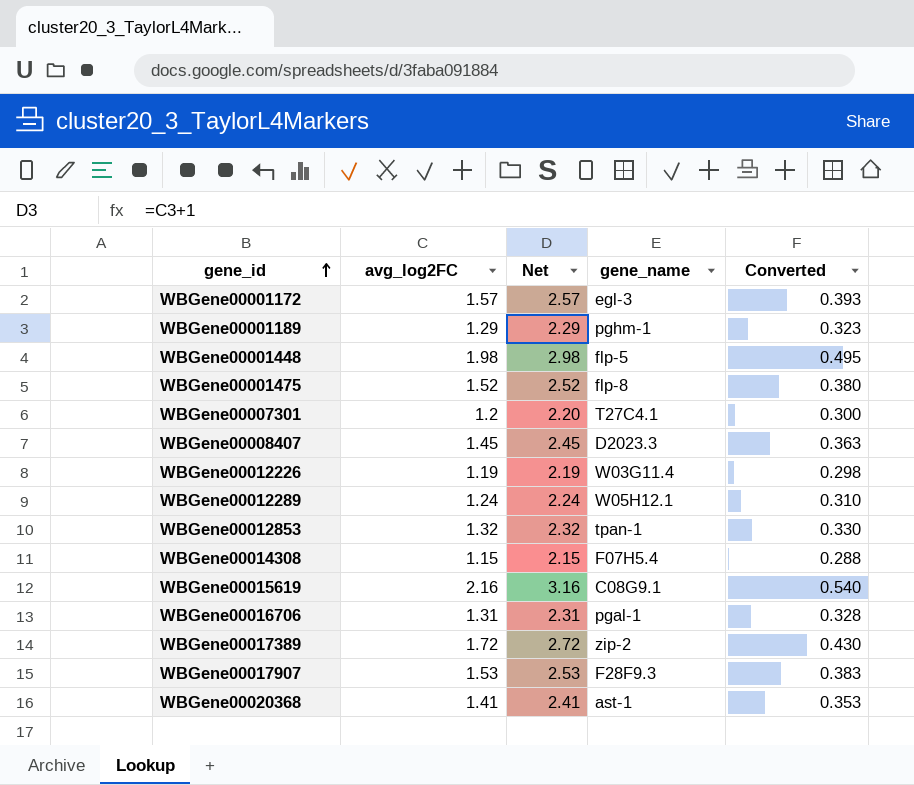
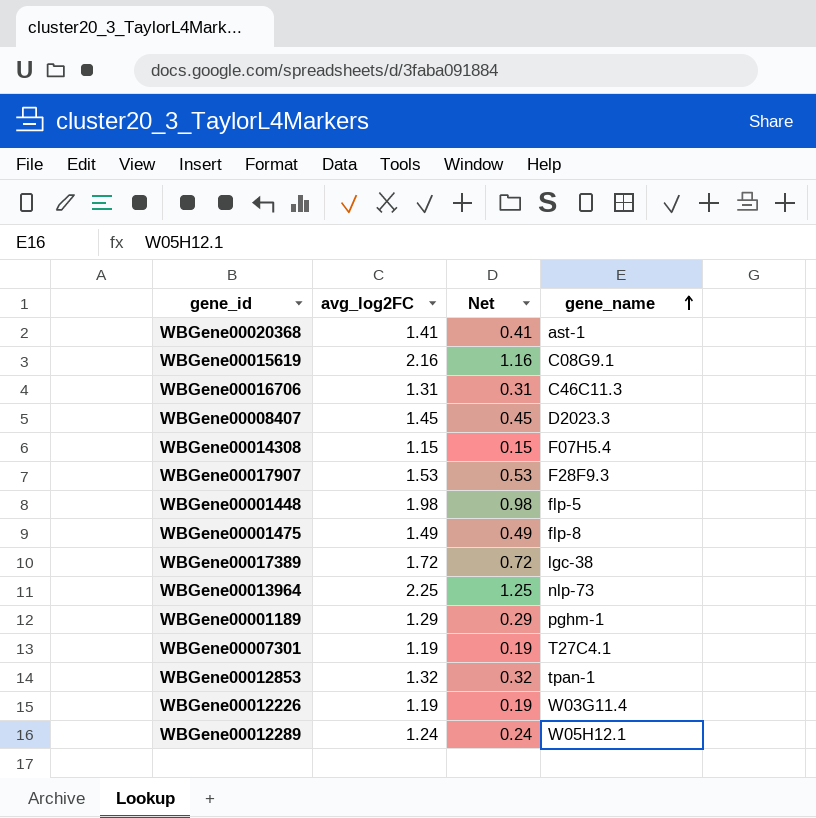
row order: gene_id ascending -> gene_name ascending
column Converted | formula: [avg_log2FC] * 0.25 -> none
column Net | formula: [avg_log2FC] + 1 -> [avg_log2FC] - 1
row WBGene00001172: 1.57 | 2.57 | egl-3 | 0.393 -> none
WBGene00016706 | gene_name: pgal-1 -> C46C11.3
WBGene00001475 | avg_log2FC: 1.52 -> 1.49
WBGene00017389 | gene_name: zip-2 -> lgc-38
row WBGene00013964: none -> 2.25 | 1.25 | nlp-73
WBGene00007301 | avg_log2FC: 1.2 -> 1.19

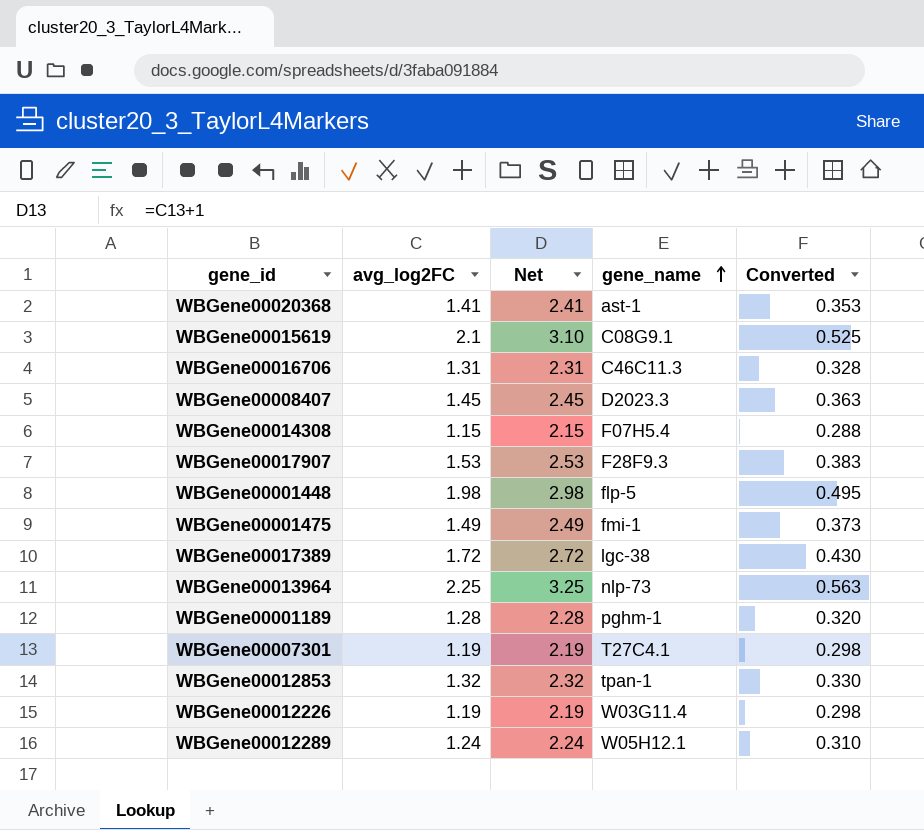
column Net | formula: [avg_log2FC] - 1 -> [avg_log2FC] + 1
column Converted | formula: none -> [avg_log2FC] * 0.25
WBGene00015619 | avg_log2FC: 2.16 -> 2.1
WBGene00001475 | gene_name: flp-8 -> fmi-1
WBGene00001189 | avg_log2FC: 1.29 -> 1.28

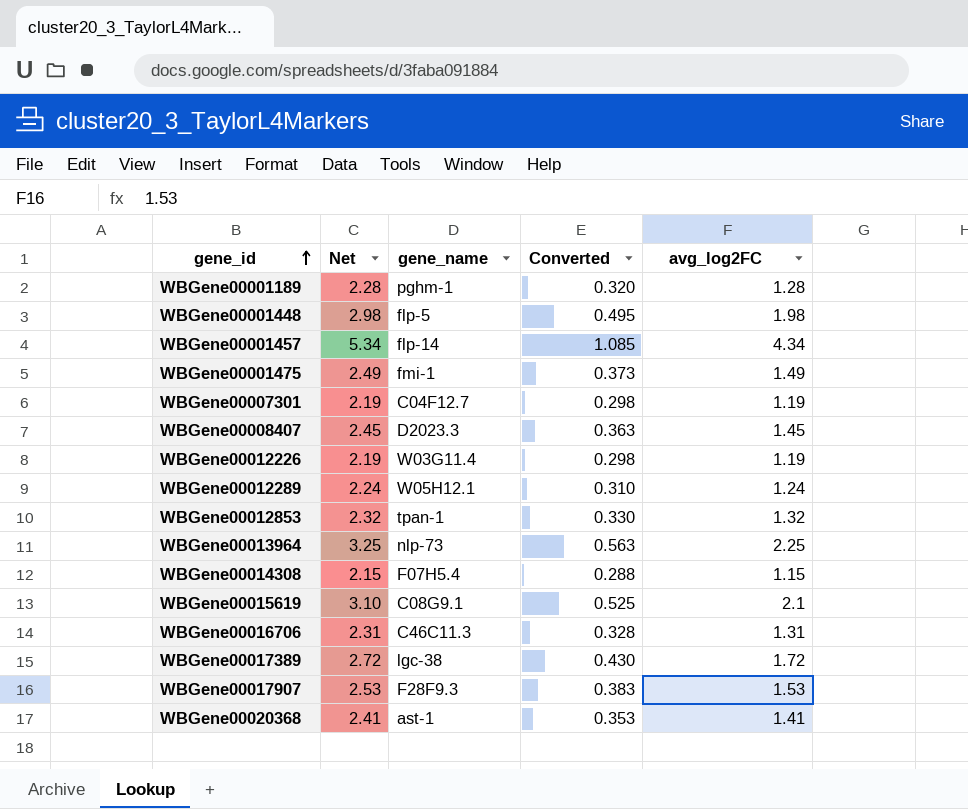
row order: gene_name ascending -> gene_id ascending
column avg_log2FC | position: 2 -> 5
row WBGene00001457: none -> 5.34 | flp-14 | 1.085 | 4.34
WBGene00007301 | gene_name: T27C4.1 -> C04F12.7

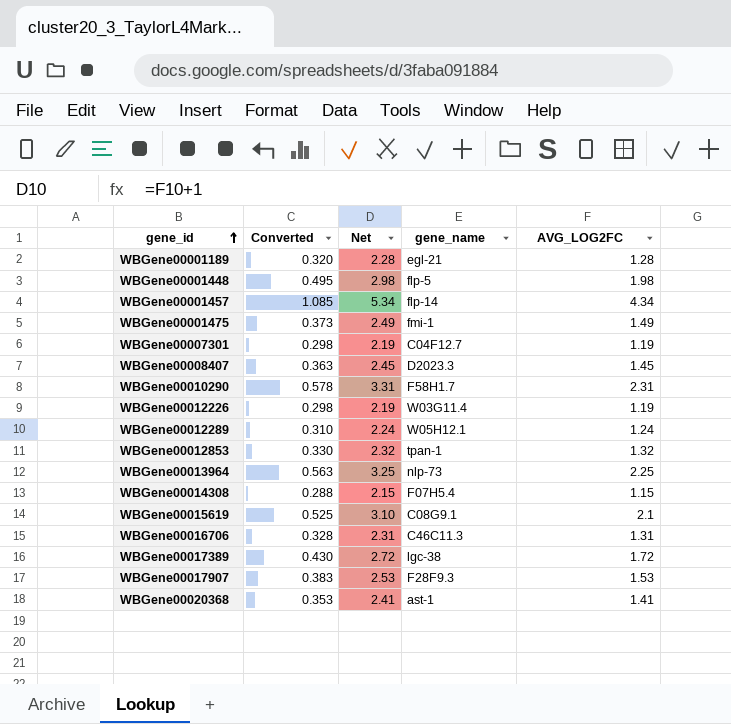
column Converted | position: 4 -> 2
column name: avg_log2FC -> AVG_LOG2FC
WBGene00001189 | gene_name: pghm-1 -> egl-21
row WBGene00010290: none -> 0.578 | 3.31 | F58H1.7 | 2.31

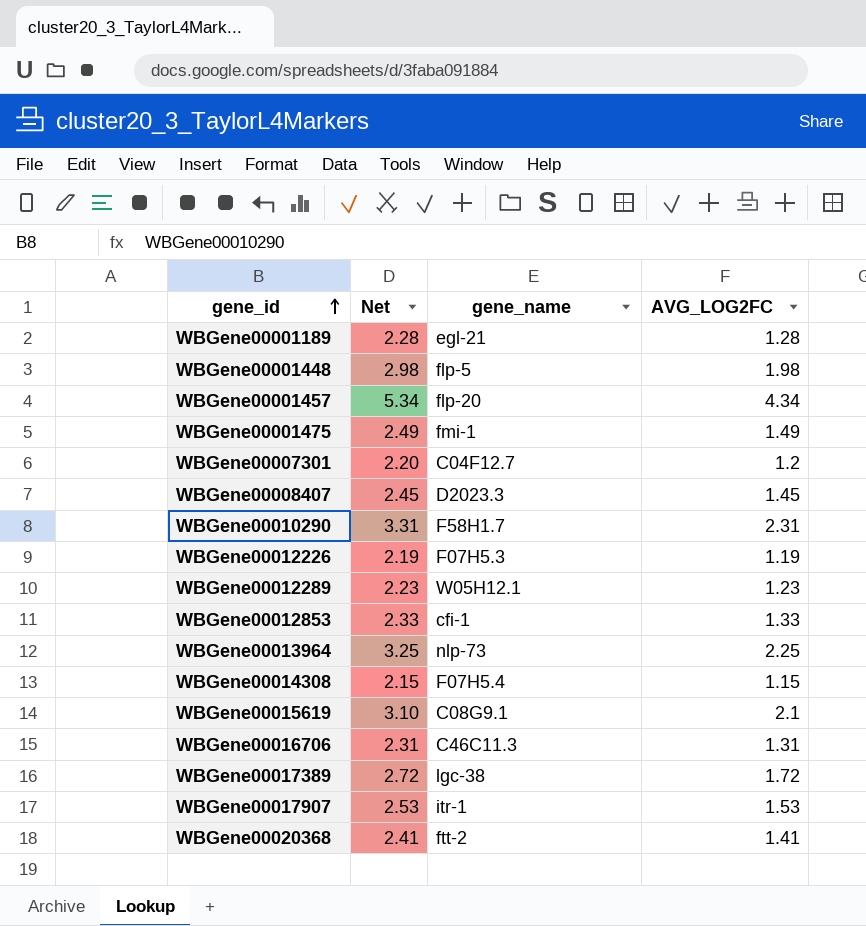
column Converted | formula: [AVG_LOG2FC] * 0.25 -> none
WBGene00001457 | gene_name: flp-14 -> flp-20
WBGene00007301 | Net: 2.19 -> 2.20
WBGene00007301 | AVG_LOG2FC: 1.19 -> 1.2
WBGene00012226 | gene_name: W03G11.4 -> F07H5.3
WBGene00012289 | Net: 2.24 -> 2.23
WBGene00012289 | AVG_LOG2FC: 1.24 -> 1.23
WBGene00012853 | Net: 2.32 -> 2.33
WBGene00012853 | gene_name: tpan-1 -> cfi-1
WBGene00012853 | AVG_LOG2FC: 1.32 -> 1.33
WBGene00017907 | gene_name: F28F9.3 -> itr-1
WBGene00020368 | gene_name: ast-1 -> ftt-2

